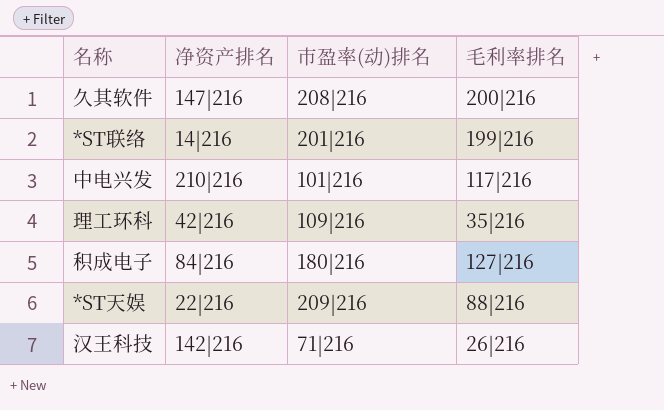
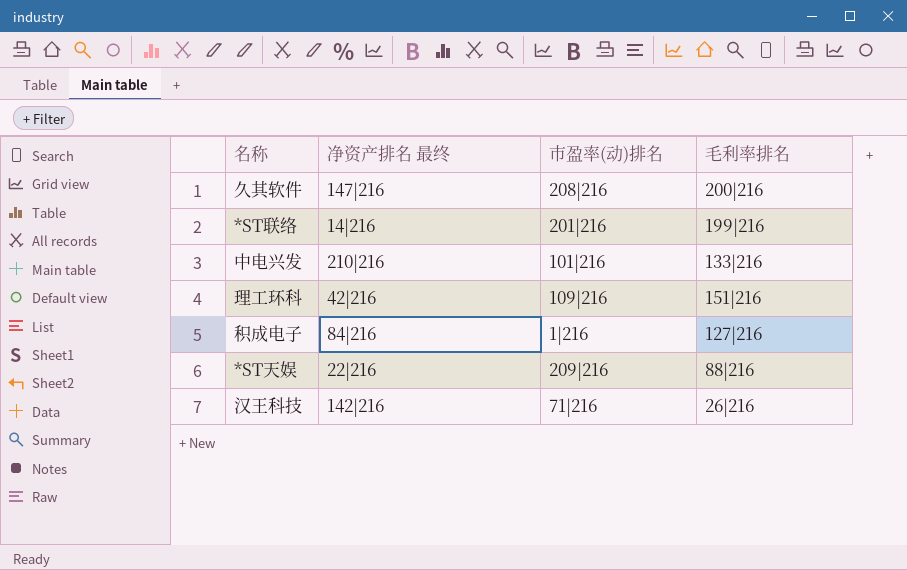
column name: 净资产排名 -> 净资产排名 最终
中电兴发 | 毛利率排名: 117|216 -> 133|216
理工环科 | 毛利率排名: 35|216 -> 151|216
积成电子 | 市盈率(动)排名: 180|216 -> 1|216

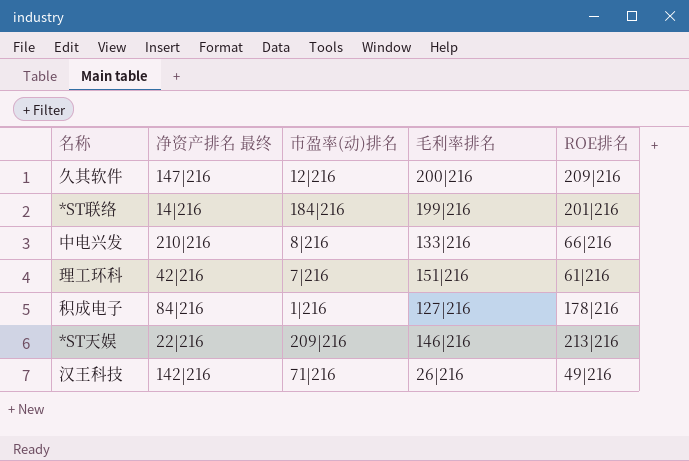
column ROE排名 | position: none -> 5
久其软件 | 市盈率(动)排名: 208|216 -> 12|216
*ST联络 | 市盈率(动)排名: 201|216 -> 184|216
中电兴发 | 市盈率(动)排名: 101|216 -> 8|216
理工环科 | 市盈率(动)排名: 109|216 -> 7|216
*ST天娱 | 毛利率排名: 88|216 -> 146|216

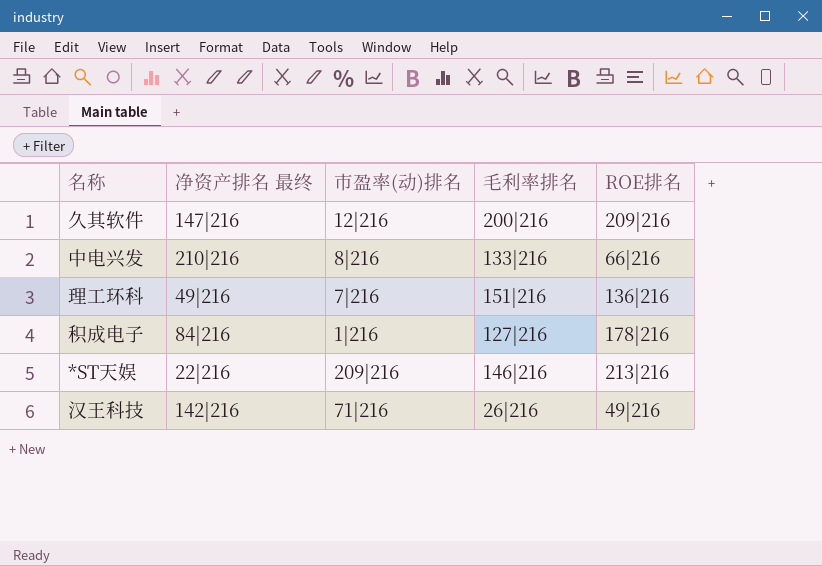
row *ST联络: 14|216 | 184|216 | 199|216 | 201|216 -> none
理工环科 | 净资产排名 最终: 42|216 -> 49|216
理工环科 | ROE排名: 61|216 -> 136|216

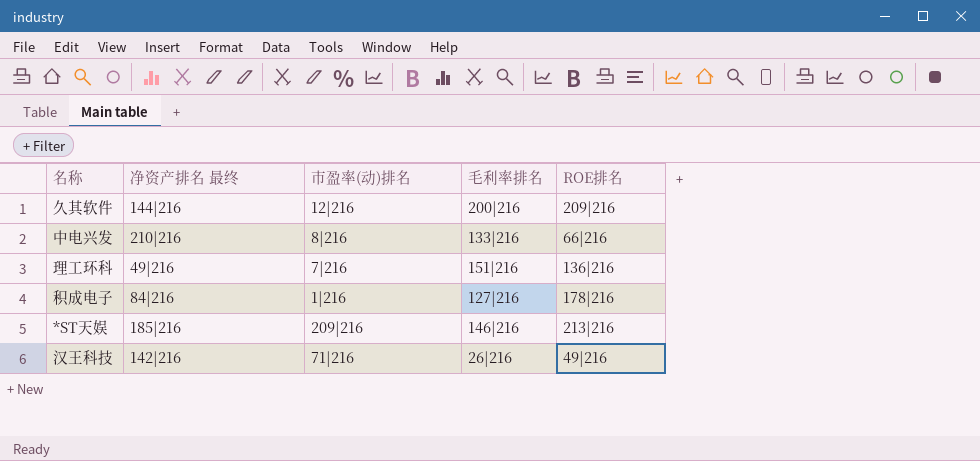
久其软件 | 净资产排名 最终: 147|216 -> 144|216
*ST天娱 | 净资产排名 最终: 22|216 -> 185|216

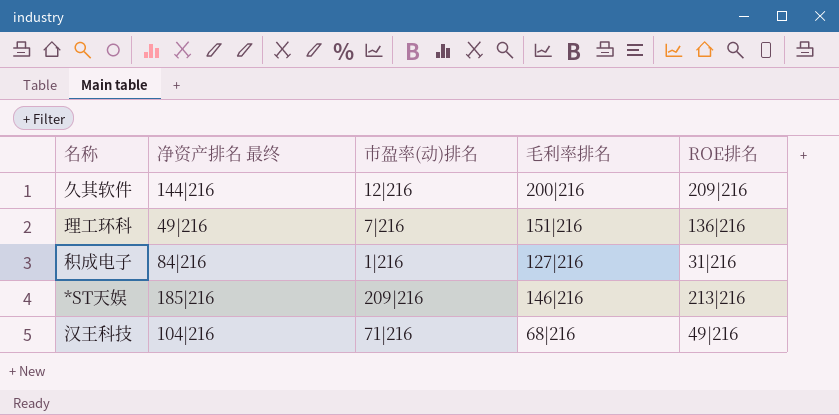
row 中电兴发: 210|216 | 8|216 | 133|216 | 66|216 -> none
积成电子 | ROE排名: 178|216 -> 31|216
汉王科技 | 净资产排名 最终: 142|216 -> 104|216
汉王科技 | 毛利率排名: 26|216 -> 68|216

